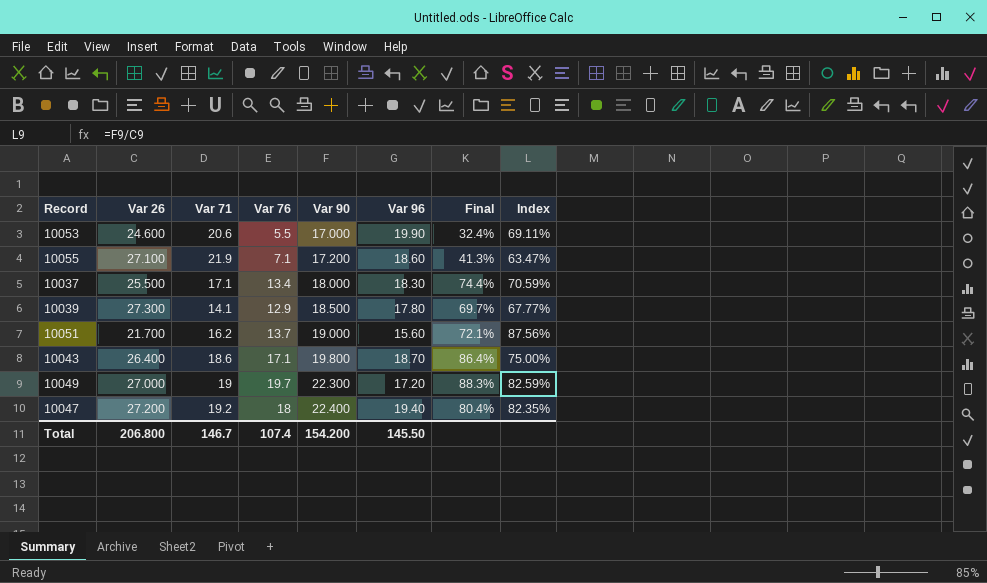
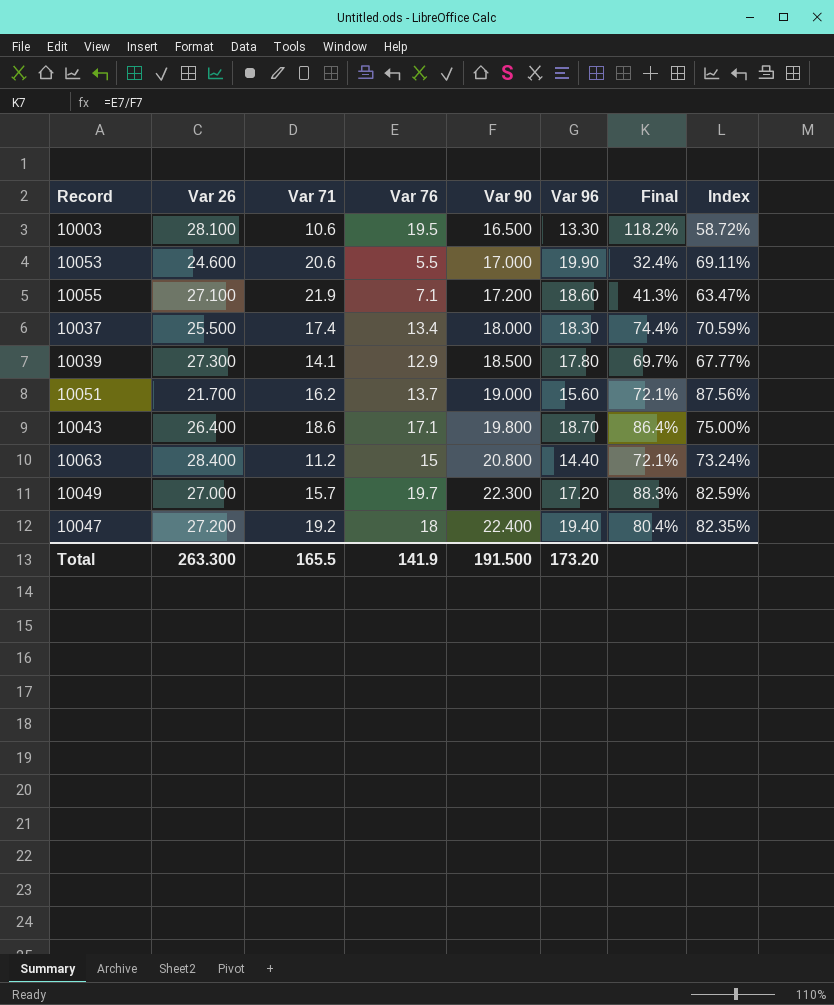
row 10003: none -> 28.100 | 10.6 | 19.5 | 16.500 | 13.30 | 118.2% | 58.72%
10037 | Var 71: 17.1 -> 17.4
row 10063: none -> 28.400 | 11.2 | 15 | 20.800 | 14.40 | 72.1% | 73.24%
10049 | Var 71: 19 -> 15.7
Total | Var 26: 206.800 -> 263.300
Total | Var 71: 146.7 -> 165.5
Total | Var 76: 107.4 -> 141.9
Total | Var 90: 154.200 -> 191.500
Total | Var 96: 145.50 -> 173.20

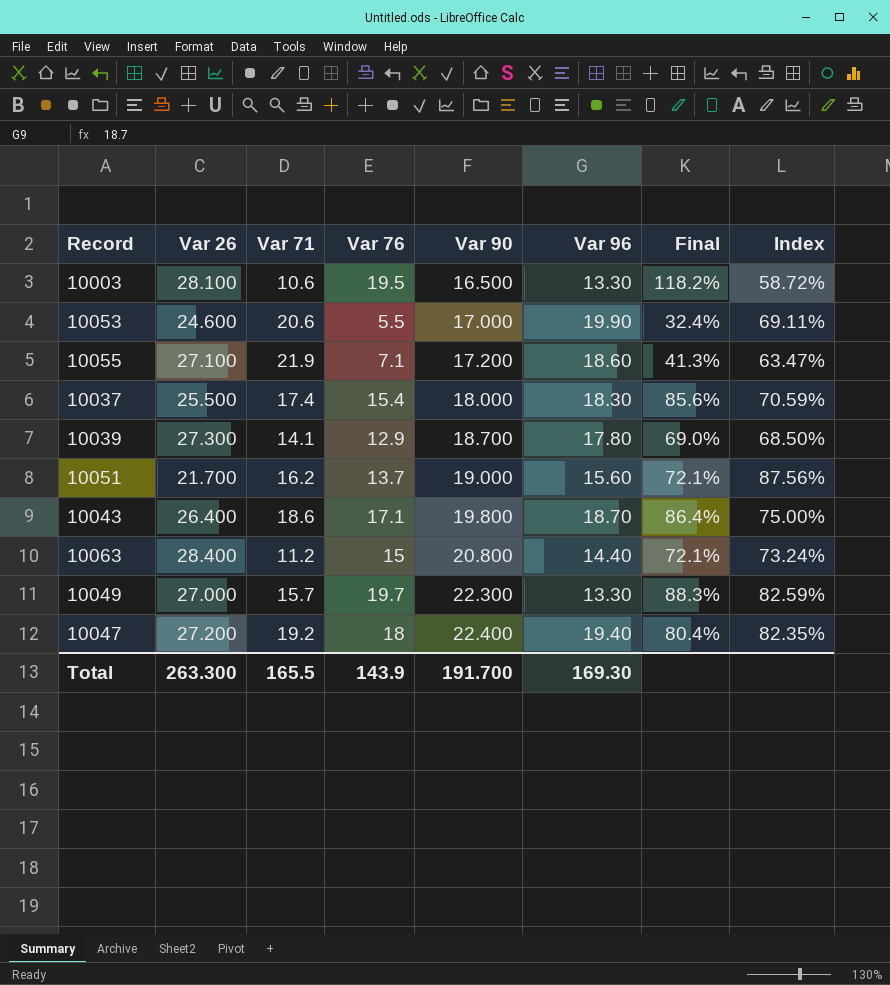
10037 | Var 76: 13.4 -> 15.4
10037 | Final: 74.4% -> 85.6%
10039 | Var 90: 18.500 -> 18.700
10039 | Final: 69.7% -> 69.0%
10039 | Index: 67.77% -> 68.50%
10049 | Var 96: 17.20 -> 13.30
Total | Var 76: 141.9 -> 143.9
Total | Var 90: 191.500 -> 191.700
Total | Var 96: 173.20 -> 169.30

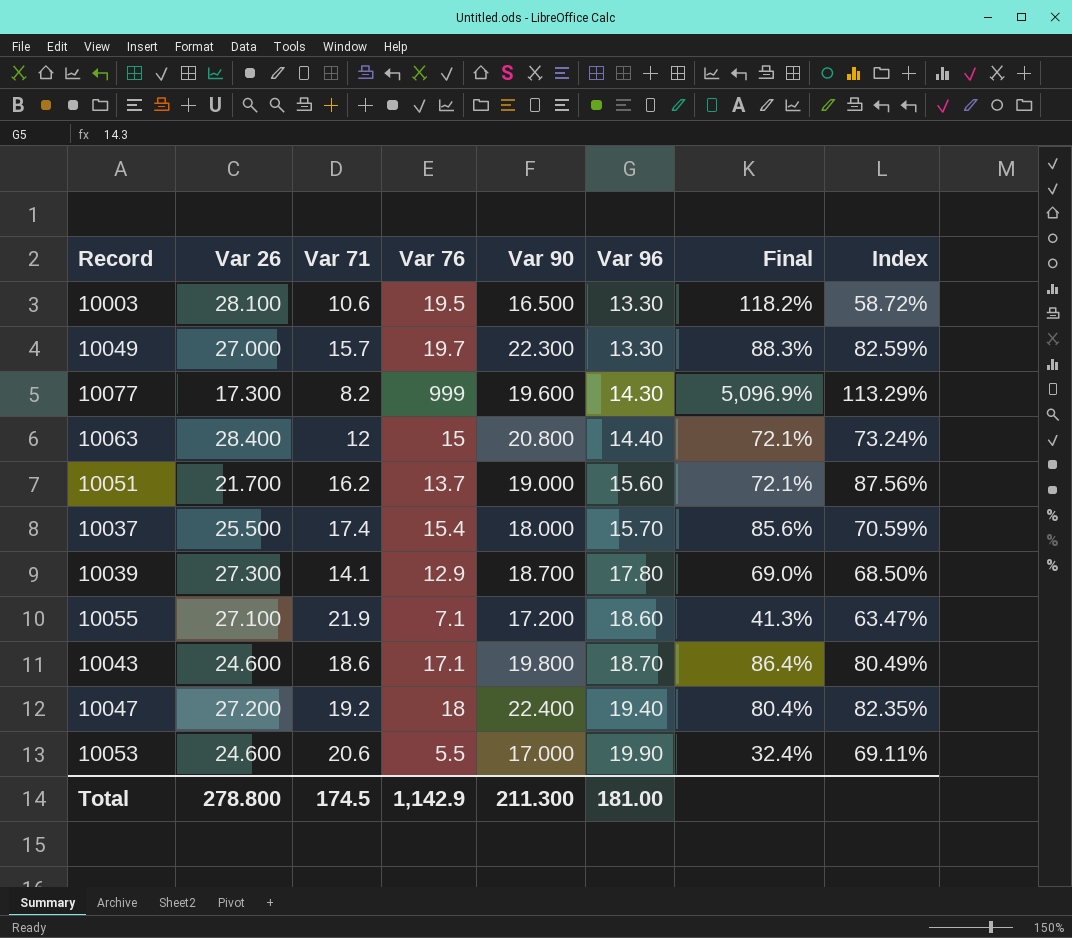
row order: Var 90 ascending -> Var 96 ascending
row 10077: none -> 17.300 | 8.2 | 999 | 19.600 | 14.30 | 5,096.9% | 113.29%
10063 | Var 71: 11.2 -> 12
10037 | Var 96: 18.30 -> 15.70
10043 | Var 26: 26.400 -> 24.600
10043 | Index: 75.00% -> 80.49%
Total | Var 26: 263.300 -> 278.800
Total | Var 71: 165.5 -> 174.5
Total | Var 76: 143.9 -> 1,142.9
Total | Var 90: 191.700 -> 211.300
Total | Var 96: 169.30 -> 181.00

